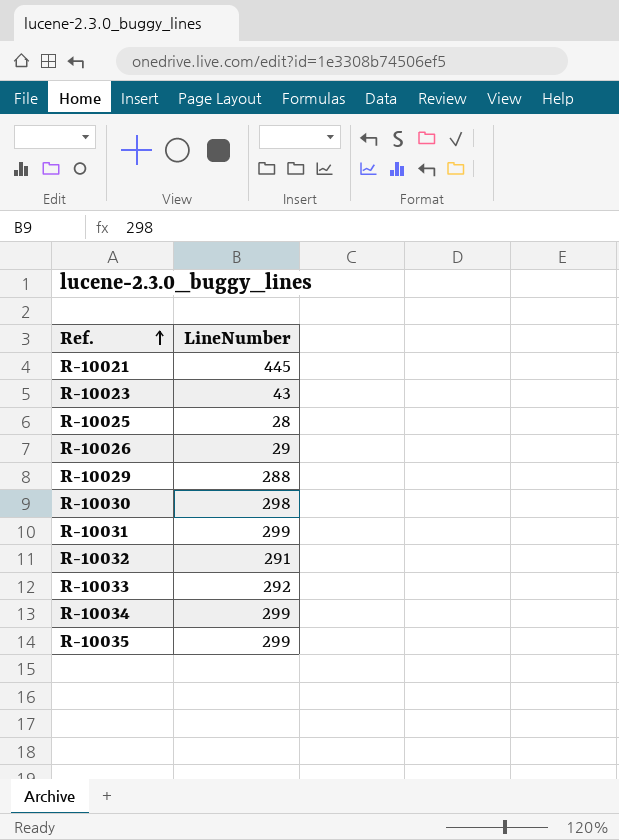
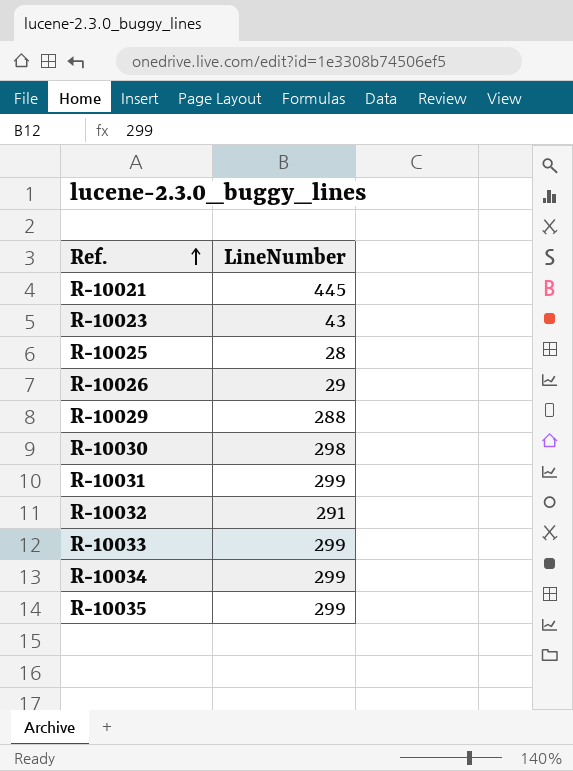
R-10033 | LineNumber: 292 -> 299

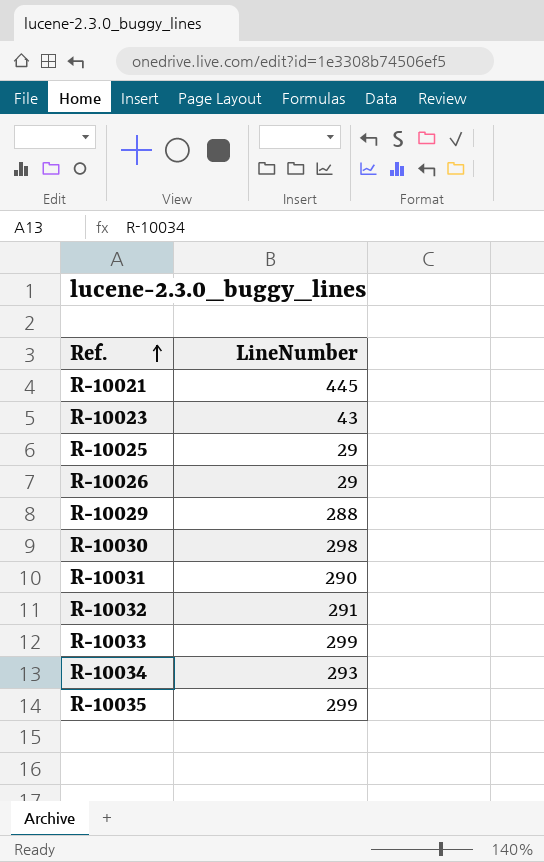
R-10025 | LineNumber: 28 -> 29
R-10031 | LineNumber: 299 -> 290
R-10034 | LineNumber: 299 -> 293

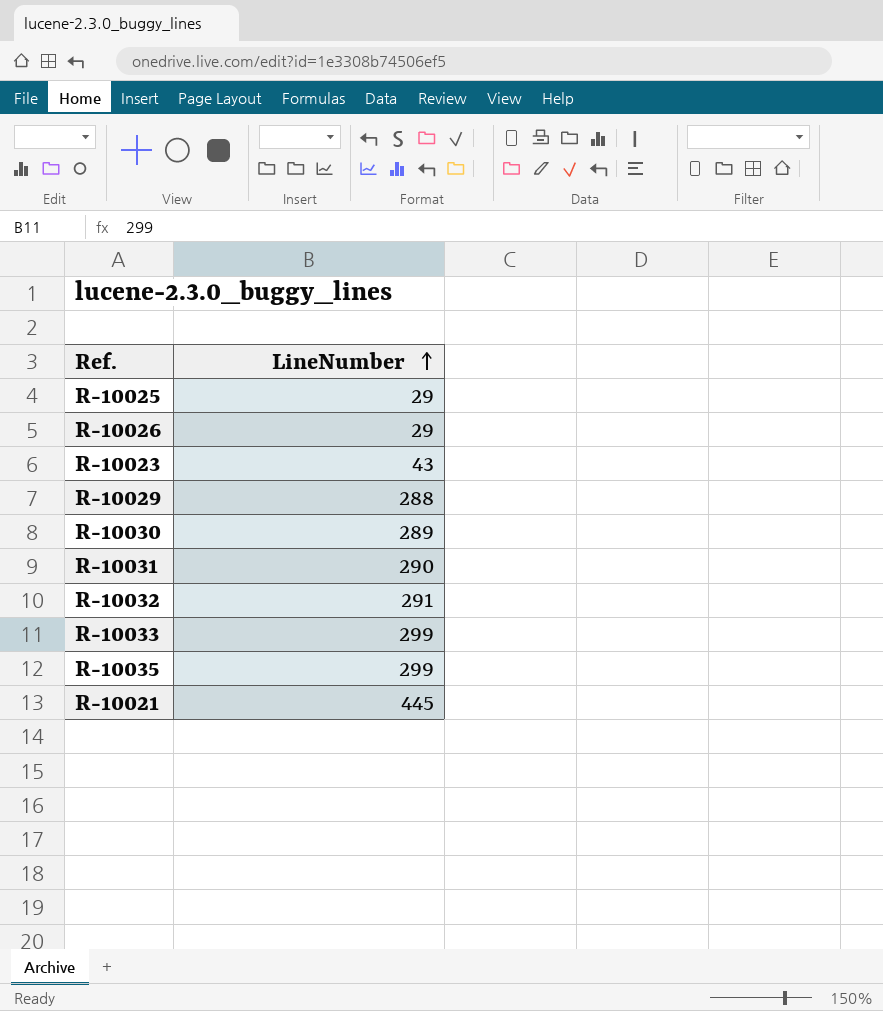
row order: Ref. ascending -> LineNumber ascending
row R-10034: 293 -> none
R-10030 | LineNumber: 298 -> 289

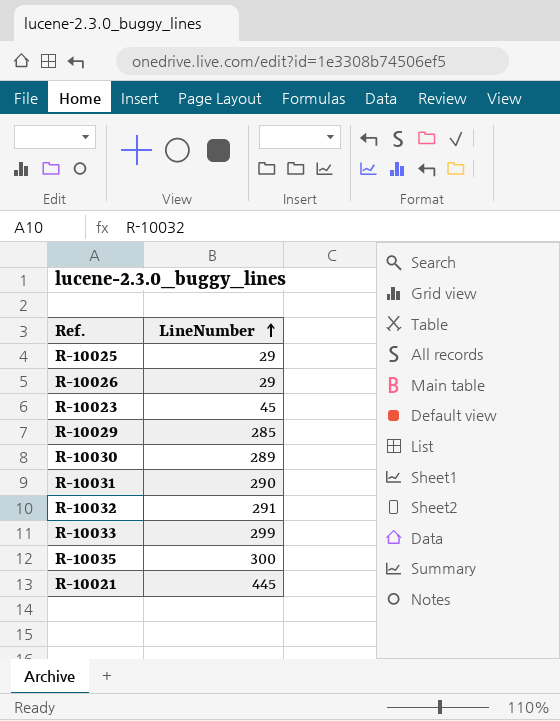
R-10023 | LineNumber: 43 -> 45
R-10029 | LineNumber: 288 -> 285
R-10035 | LineNumber: 299 -> 300

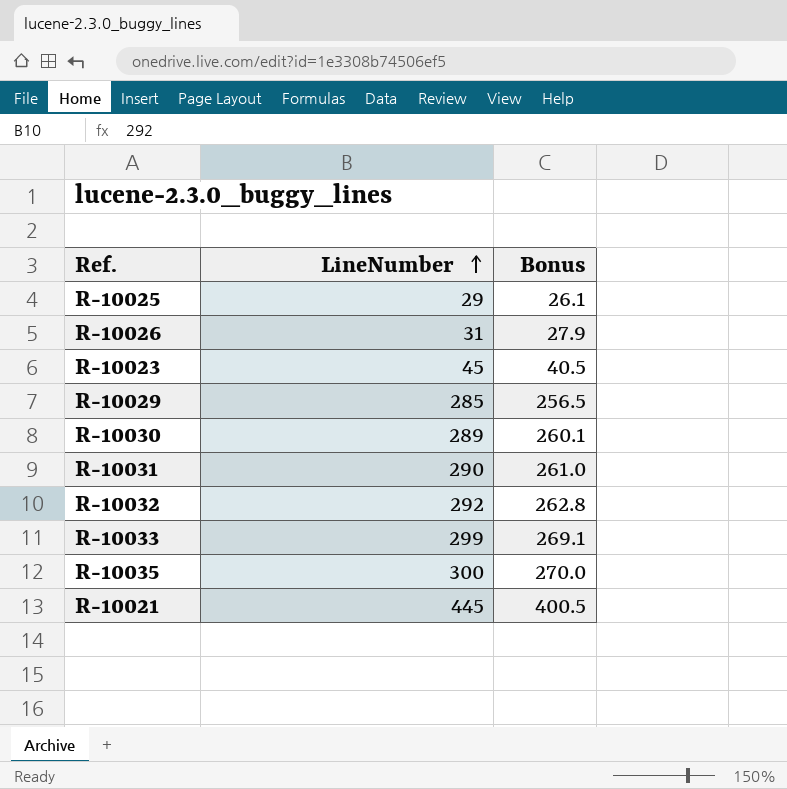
column Bonus | formula: none -> [LineNumber] * 0.9
R-10026 | LineNumber: 29 -> 31
R-10032 | LineNumber: 291 -> 292

